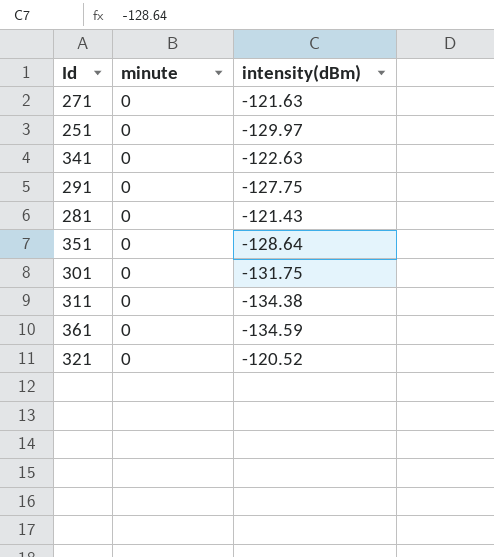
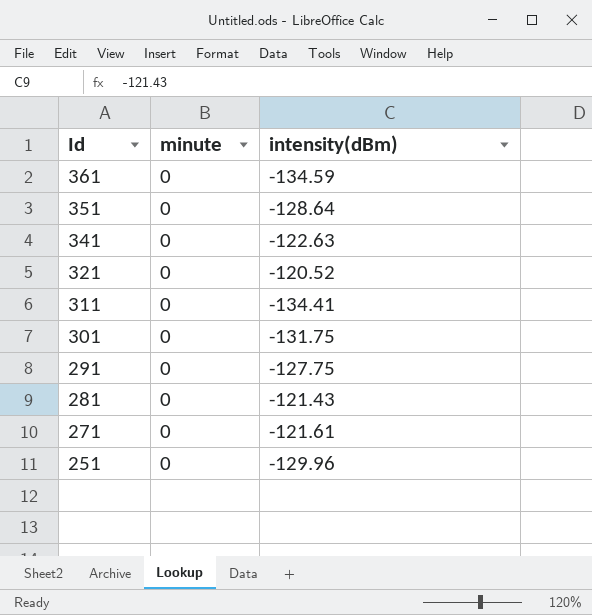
row order: none -> Id descending
311 | intensity(dBm): -134.38 -> -134.41
271 | intensity(dBm): -121.63 -> -121.61
251 | intensity(dBm): -129.97 -> -129.96

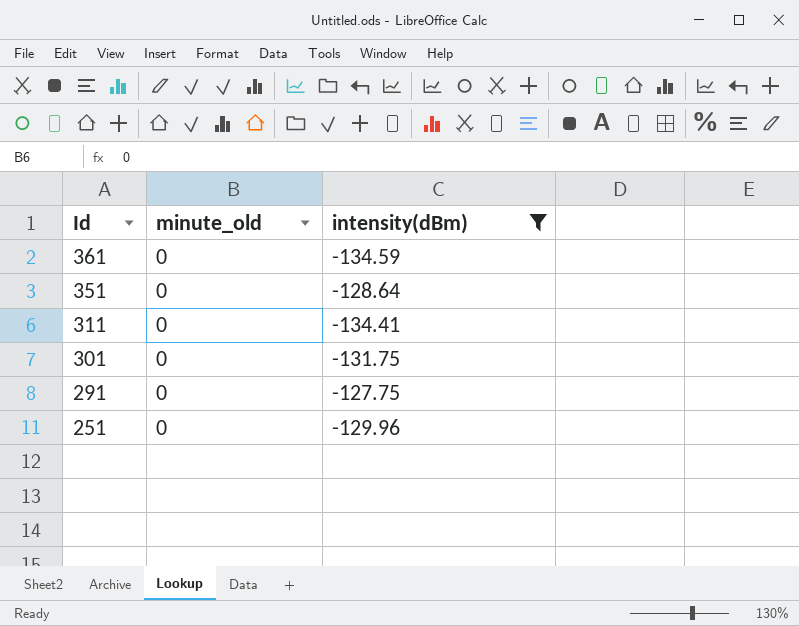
filter: none -> intensity(dBm) <= -127.75
column name: minute -> minute_old

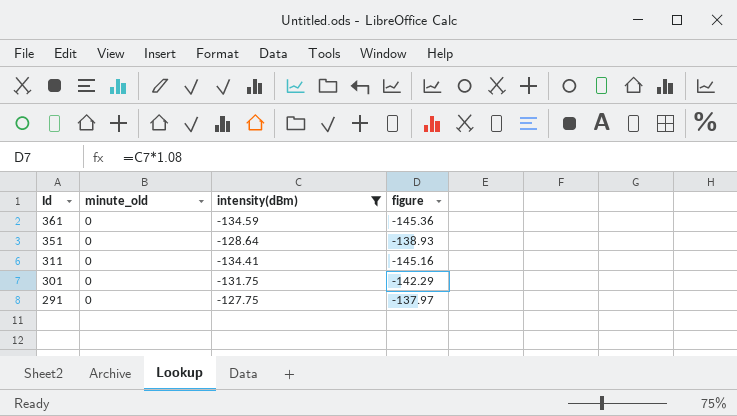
column figure | formula: none -> [intensity(dBm)] * 1.08
row 251: 0 | -129.96 -> none

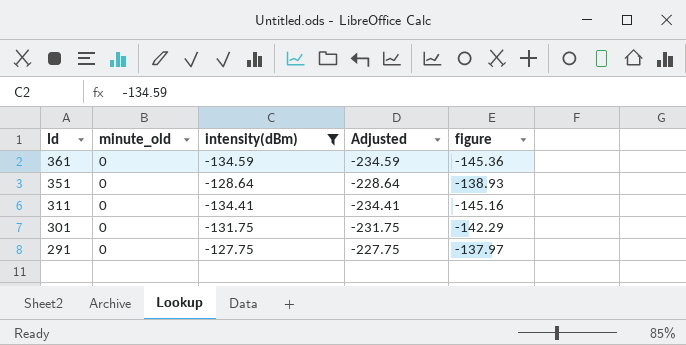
column Adjusted | formula: none -> [intensity(dBm)] - 100

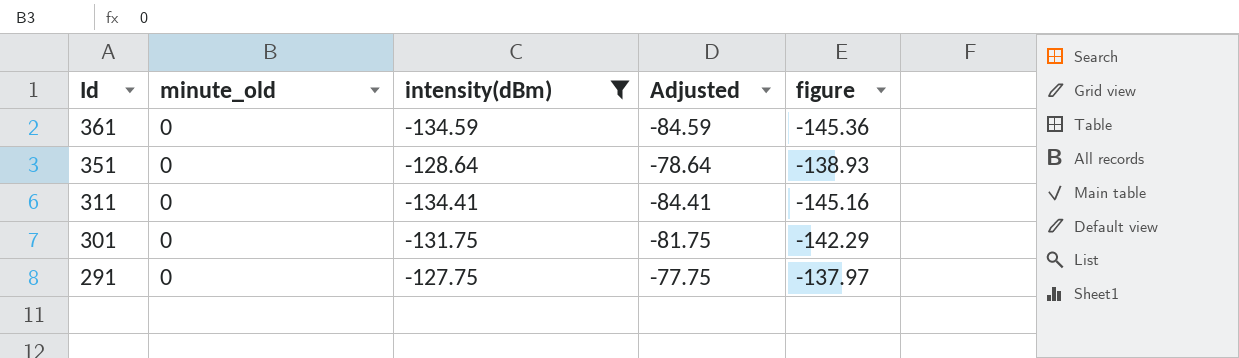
column Adjusted | formula: [intensity(dBm)] - 100 -> [intensity(dBm)] + 50

